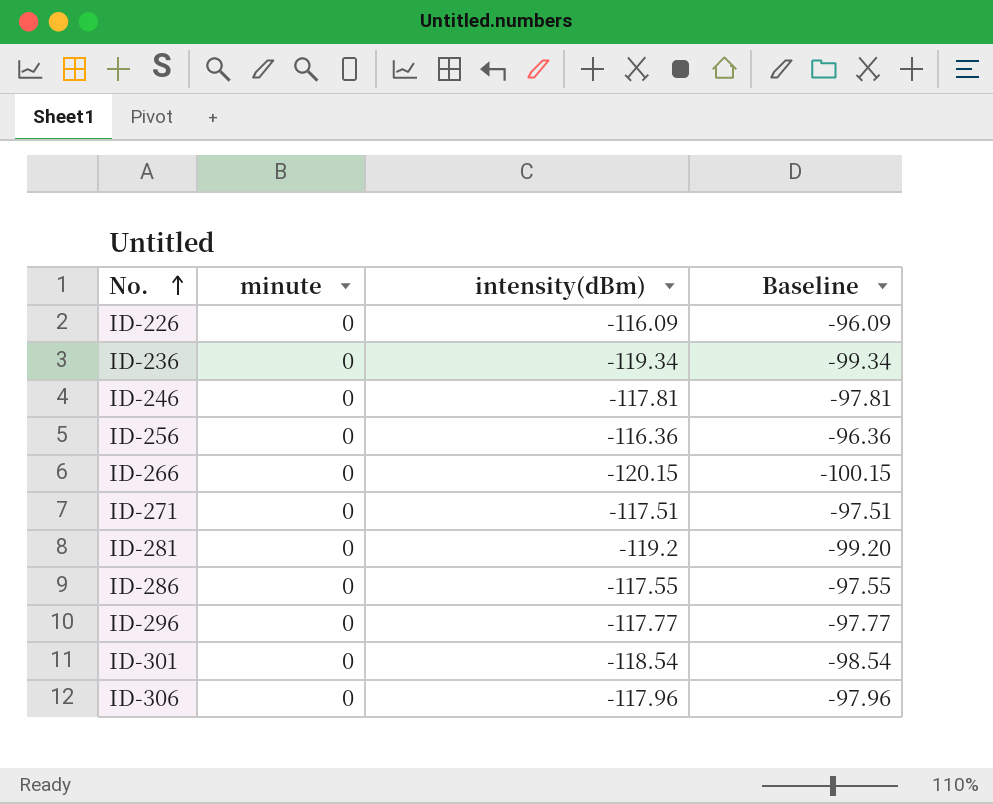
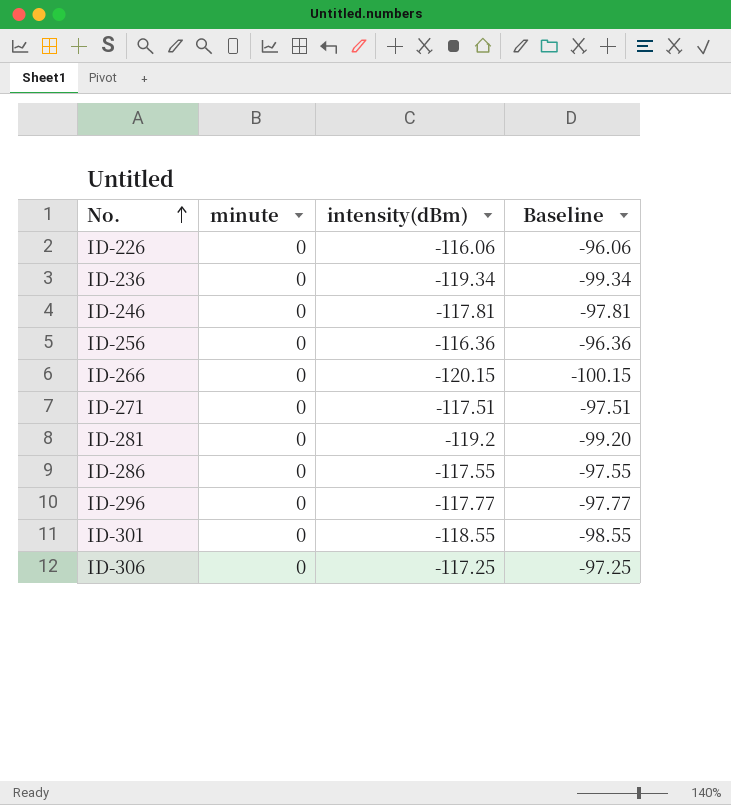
ID-226 | intensity(dBm): -116.09 -> -116.06
ID-226 | Baseline: -96.09 -> -96.06
ID-301 | intensity(dBm): -118.54 -> -118.55
ID-301 | Baseline: -98.54 -> -98.55
ID-306 | intensity(dBm): -117.96 -> -117.25
ID-306 | Baseline: -97.96 -> -97.25

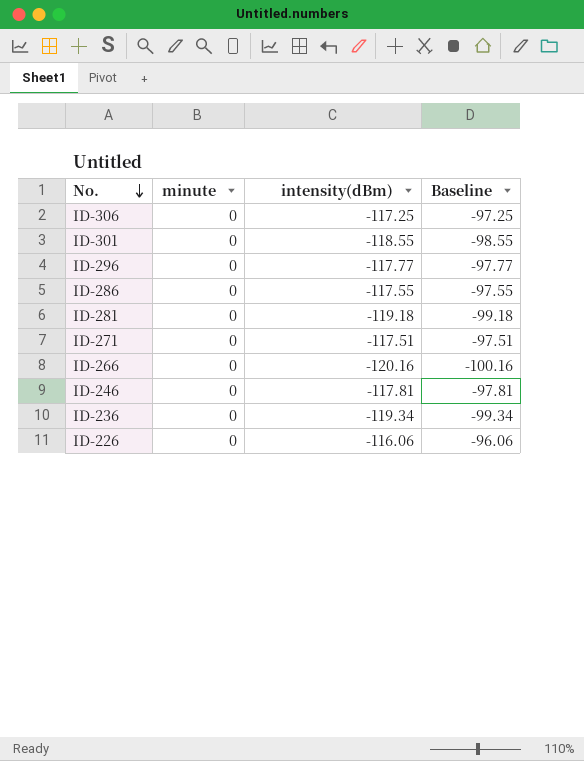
row order: No. ascending -> No. descending
row ID-256: 0 | -116.36 | -96.36 -> none
ID-281 | intensity(dBm): -119.2 -> -119.18
ID-281 | Baseline: -99.20 -> -99.18
ID-266 | intensity(dBm): -120.15 -> -120.16
ID-266 | Baseline: -100.15 -> -100.16

